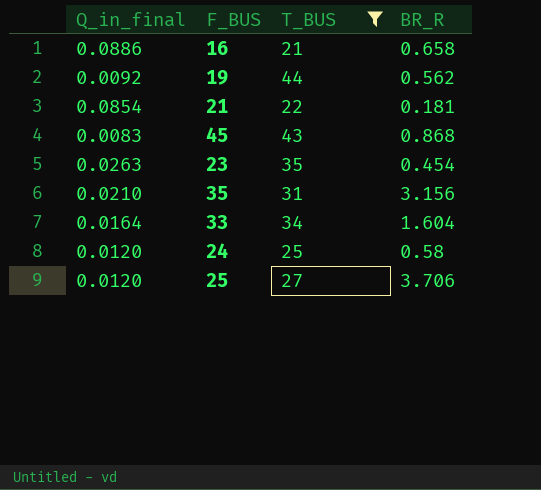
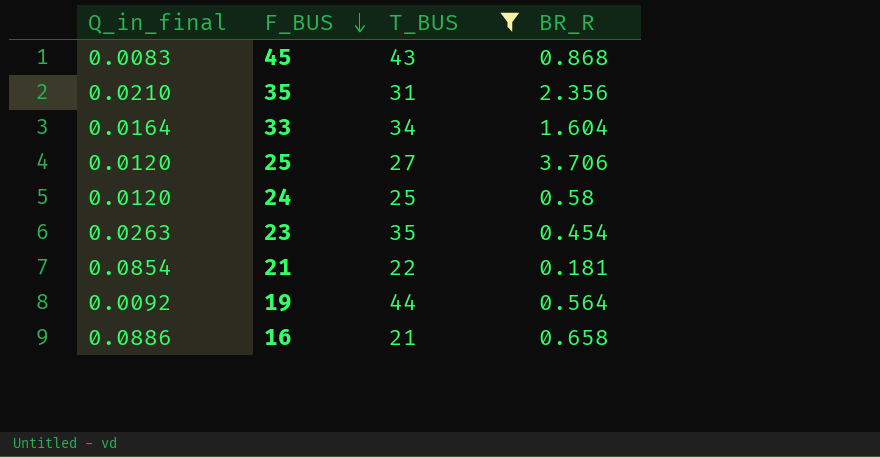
row order: none -> F_BUS descending
35 | BR_R: 3.156 -> 2.356
19 | BR_R: 0.562 -> 0.564

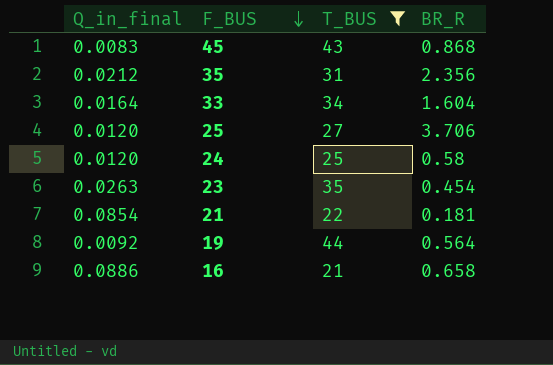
35 | Q_in_final: 0.0210 -> 0.0212

